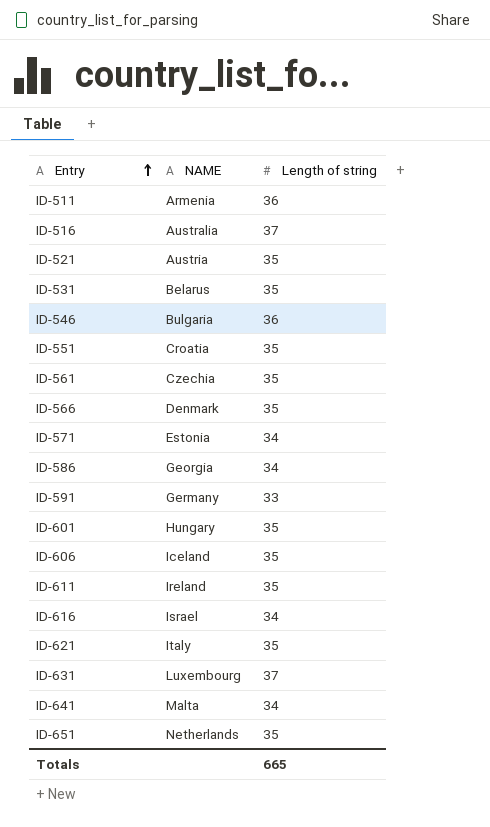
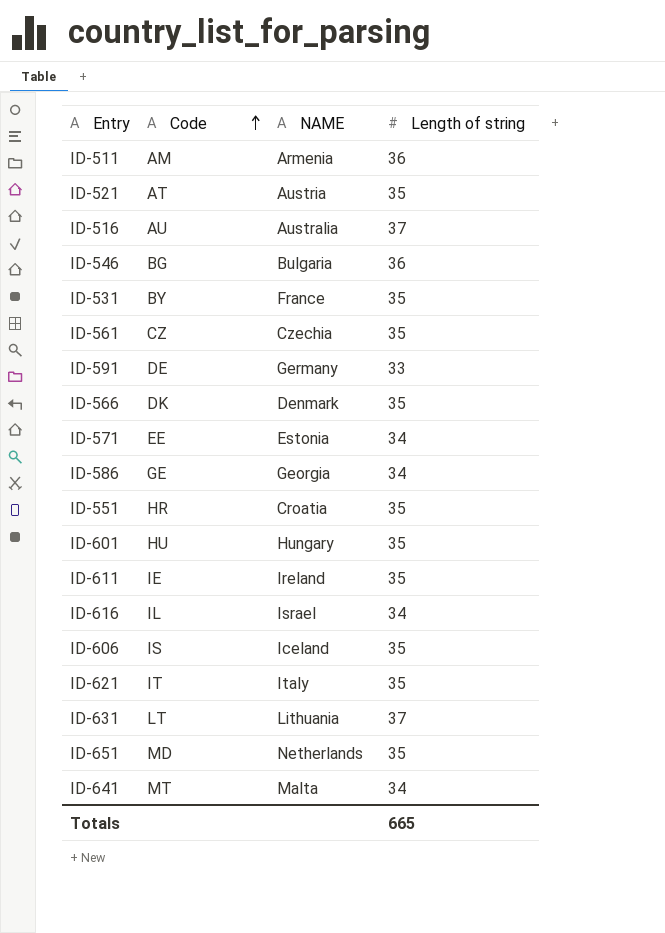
row order: Entry ascending -> Code ascending
column Code | position: none -> 2
ID-531 | NAME: Belarus -> France
ID-631 | NAME: Luxembourg -> Lithuania

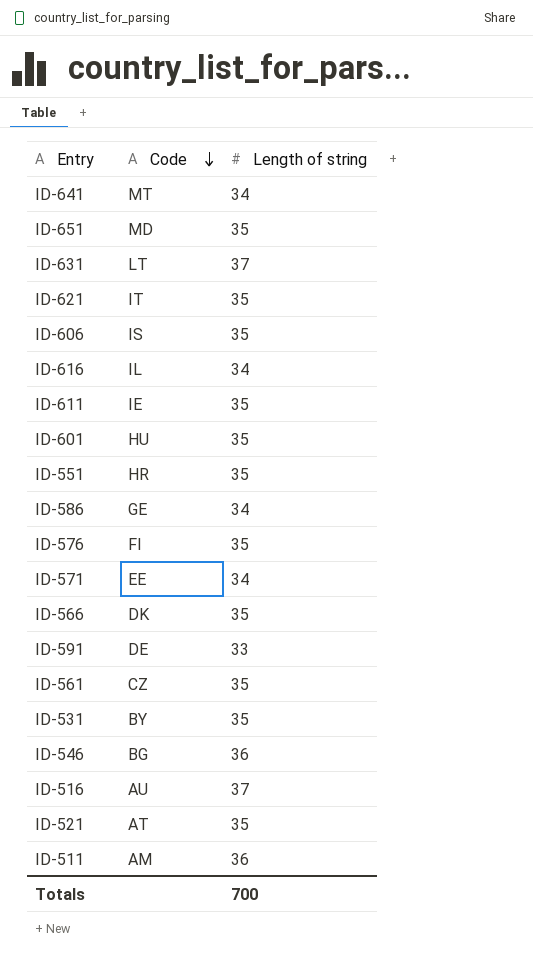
row order: Code ascending -> Code descending
column NAME | position: 3 -> none
row ID-576: none -> FI | 35
Totals | Length of string: 665 -> 700

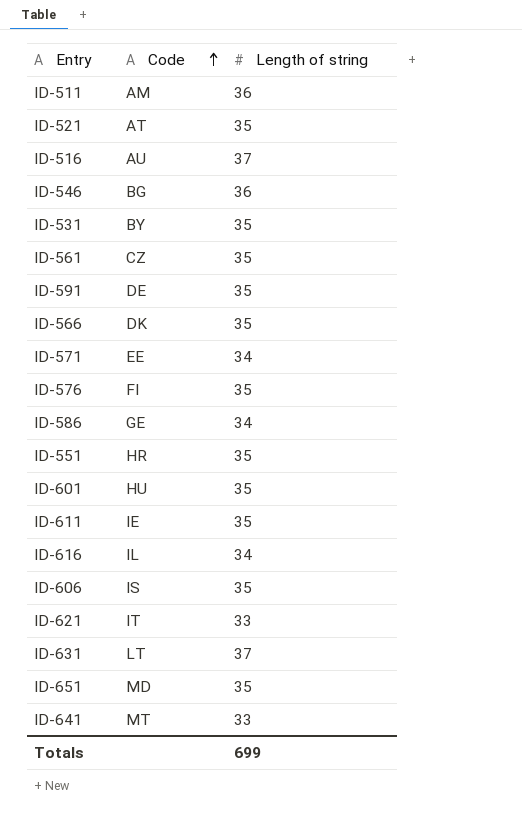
row order: Code descending -> Code ascending
ID-591 | Length of string: 33 -> 35
ID-621 | Length of string: 35 -> 33
ID-641 | Length of string: 34 -> 33
Totals | Length of string: 700 -> 699

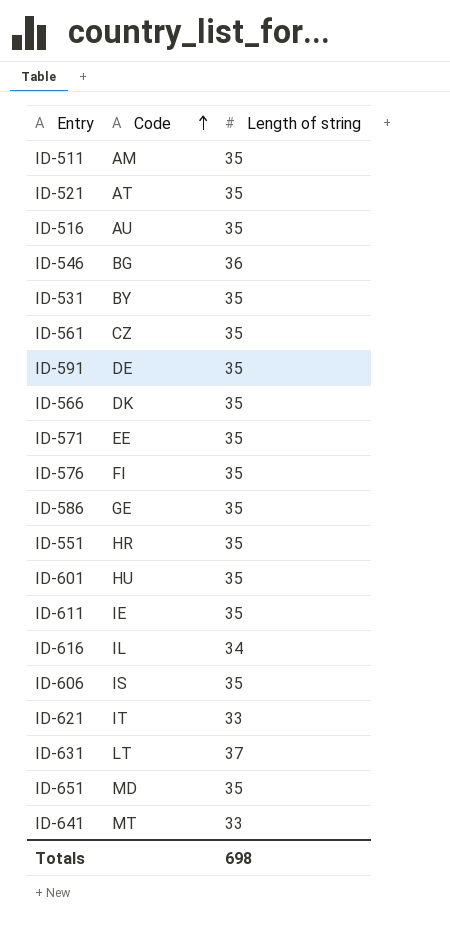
ID-511 | Length of string: 36 -> 35
ID-516 | Length of string: 37 -> 35
ID-571 | Length of string: 34 -> 35
ID-586 | Length of string: 34 -> 35
Totals | Length of string: 699 -> 698

